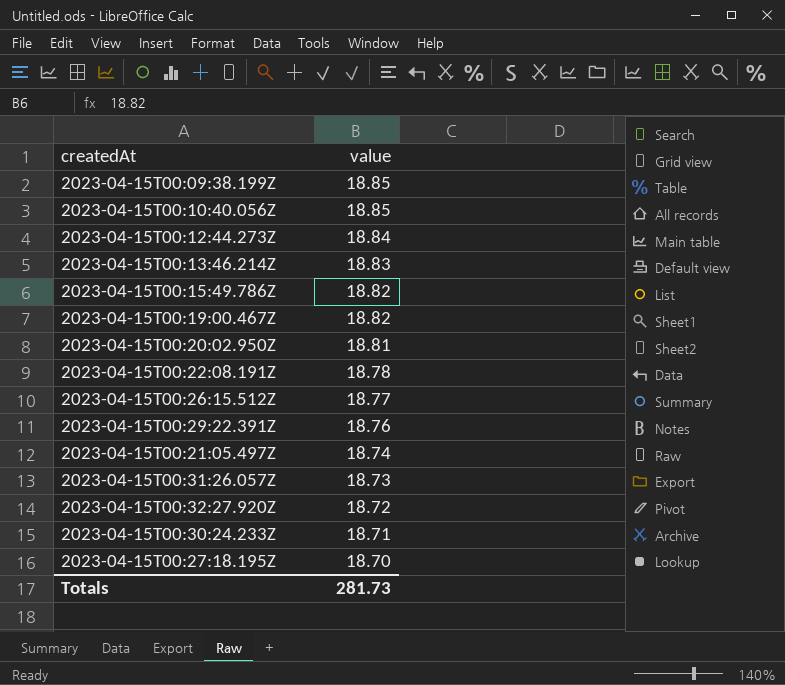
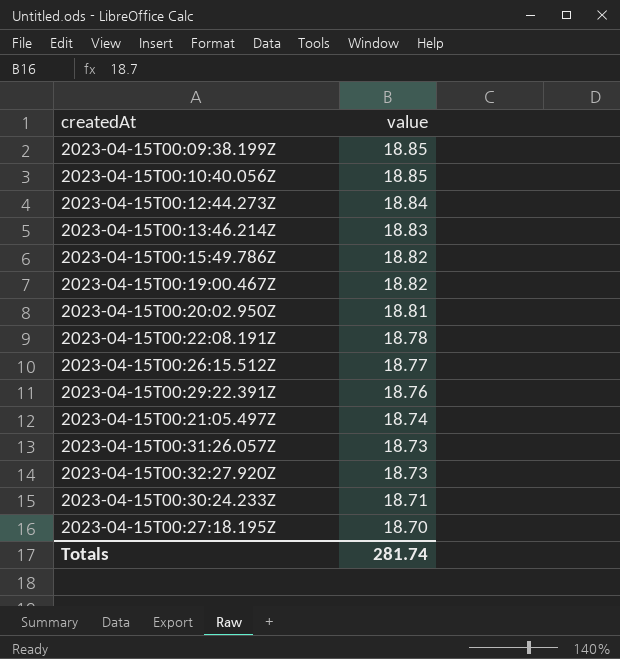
2023-04-15T00:32:27.920Z | value: 18.72 -> 18.73
Totals | value: 281.73 -> 281.74

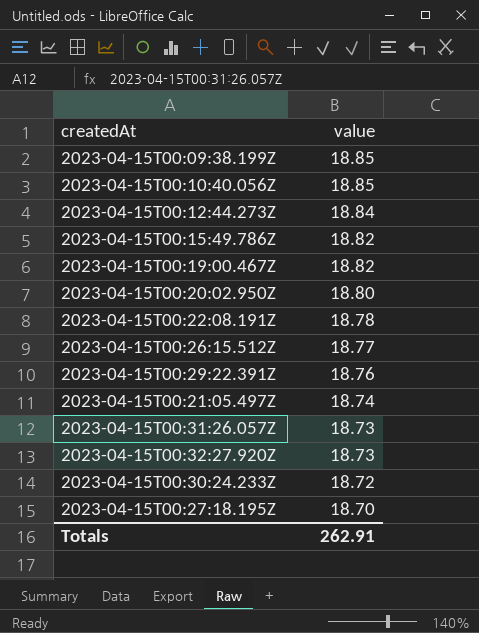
row 2023-04-15T00:13:46.214Z: 18.83 -> none
2023-04-15T00:20:02.950Z | value: 18.81 -> 18.80
2023-04-15T00:30:24.233Z | value: 18.71 -> 18.72
Totals | value: 281.74 -> 262.91

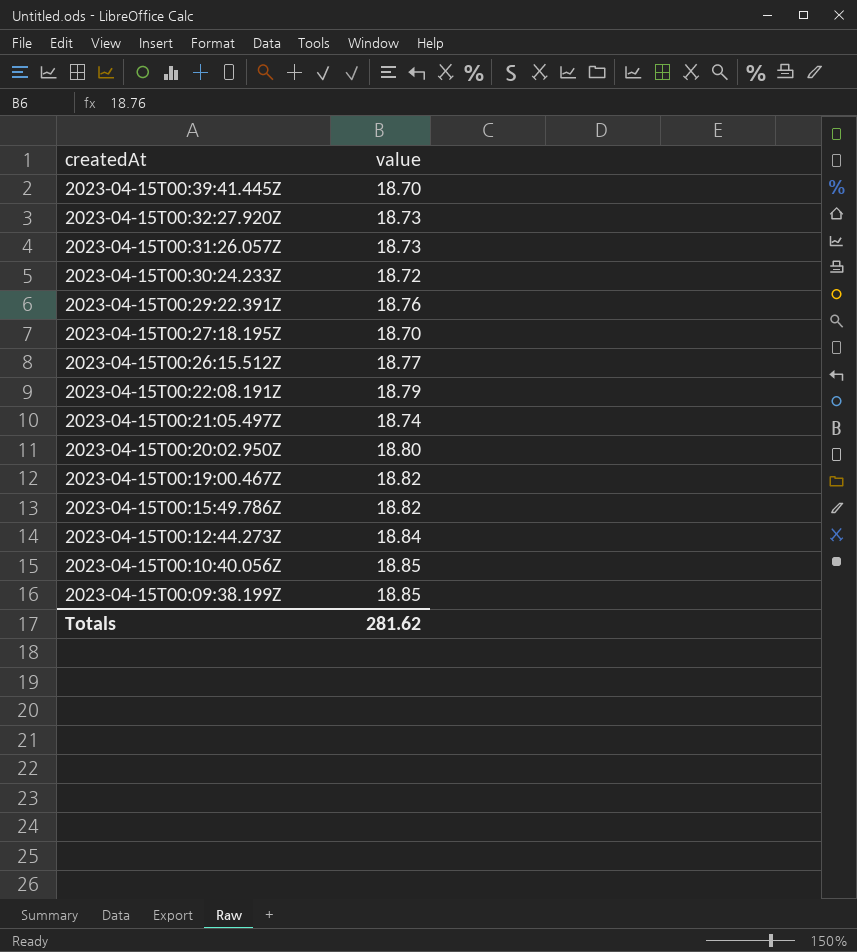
row order: value descending -> createdAt descending
row 2023-04-15T00:39:41.445Z: none -> 18.70
2023-04-15T00:22:08.191Z | value: 18.78 -> 18.79
Totals | value: 262.91 -> 281.62

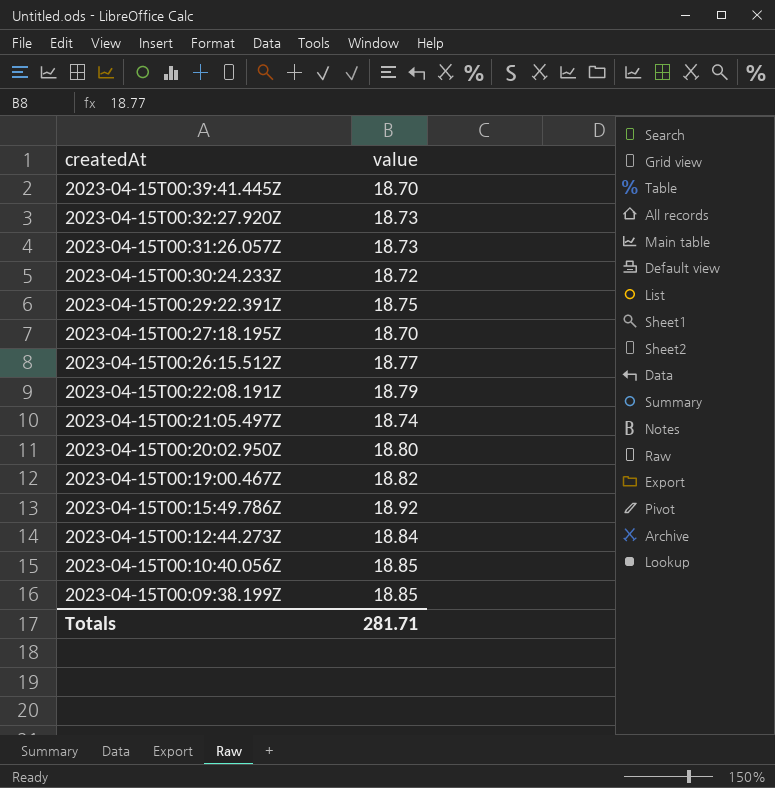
2023-04-15T00:29:22.391Z | value: 18.76 -> 18.75
2023-04-15T00:15:49.786Z | value: 18.82 -> 18.92
Totals | value: 281.62 -> 281.71

